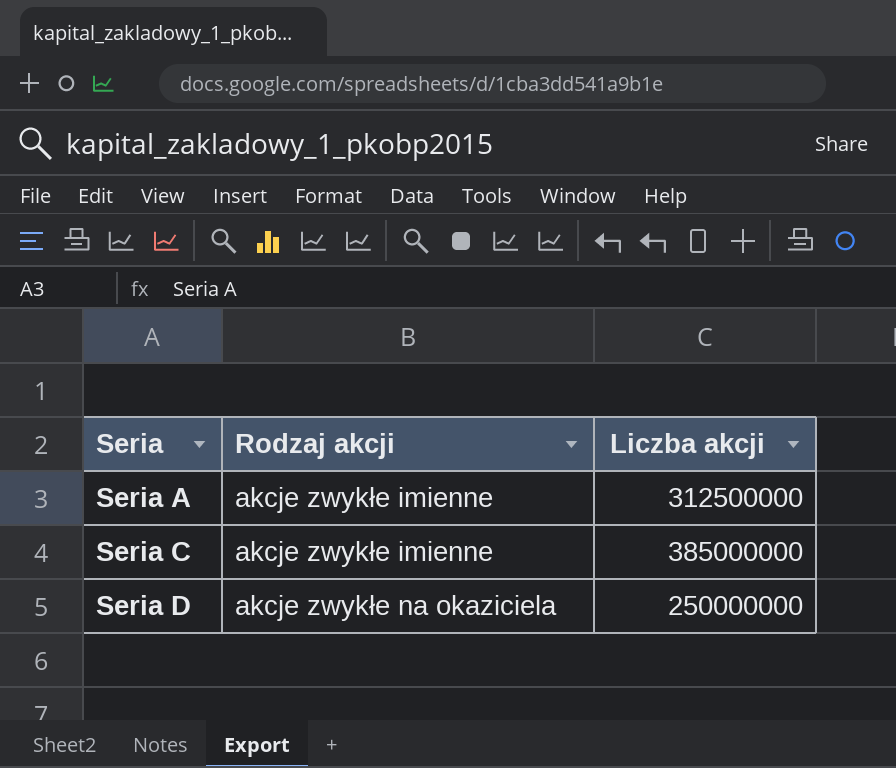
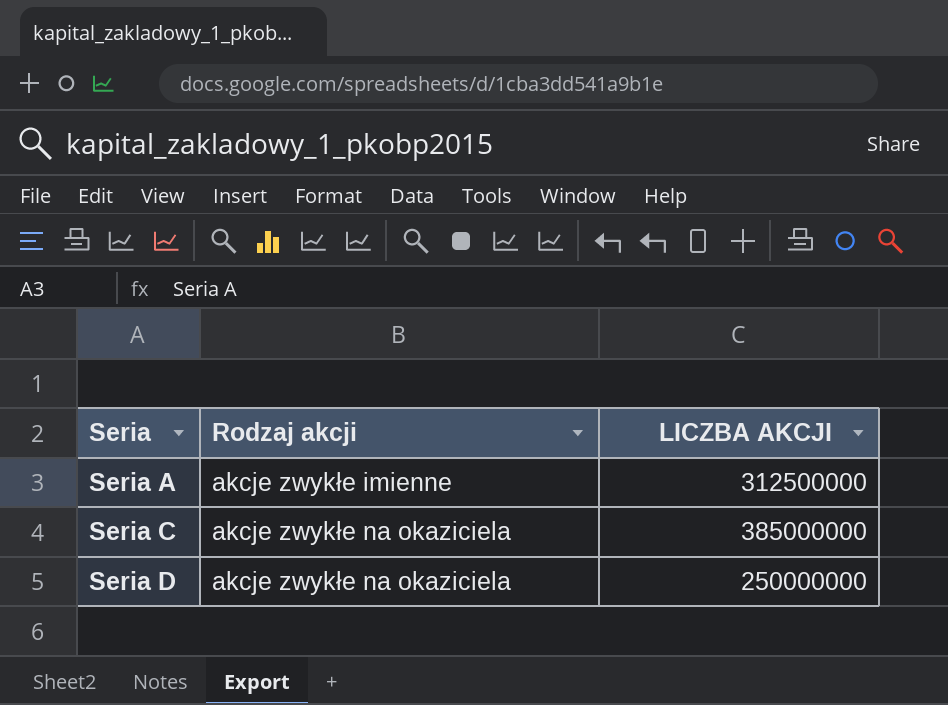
column name: Liczba akcji -> LICZBA AKCJI
Seria C | Rodzaj akcji: akcje zwykłe imienne -> akcje zwykłe na okaziciela

